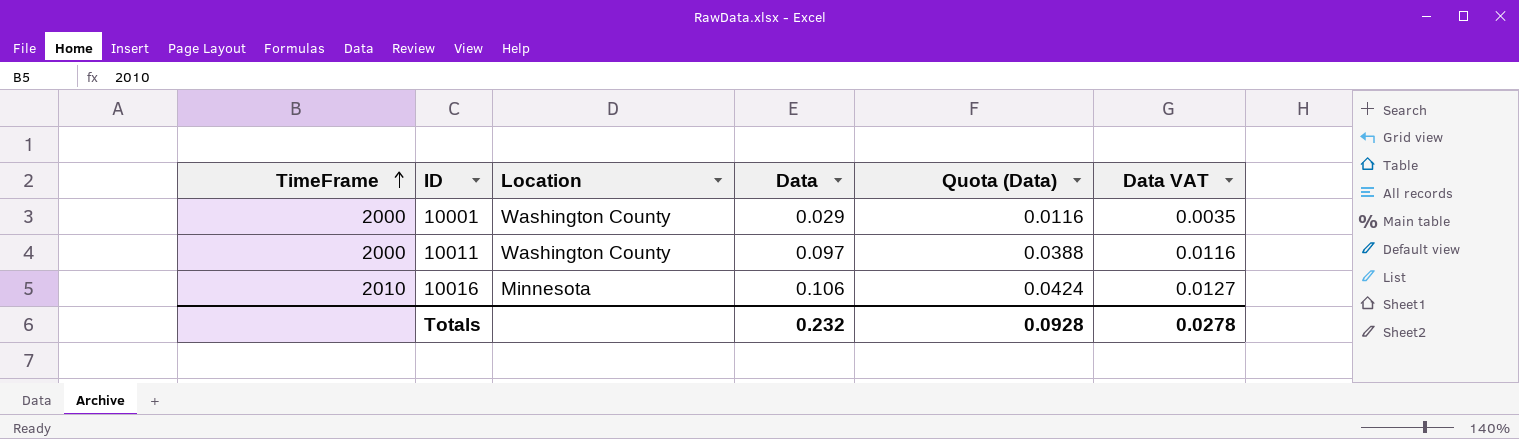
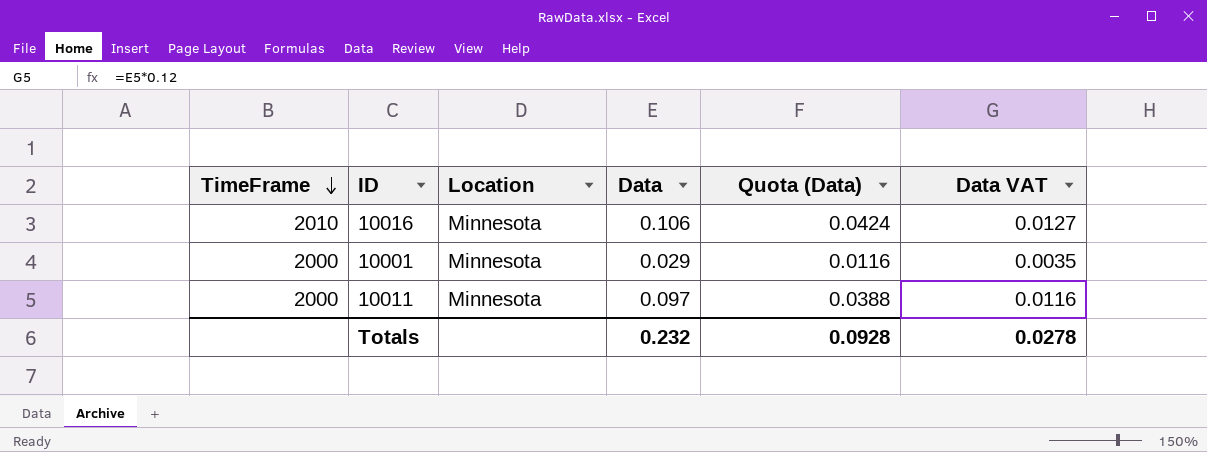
row order: TimeFrame ascending -> TimeFrame descending
10001 | Location: Washington County -> Minnesota
10011 | Location: Washington County -> Minnesota

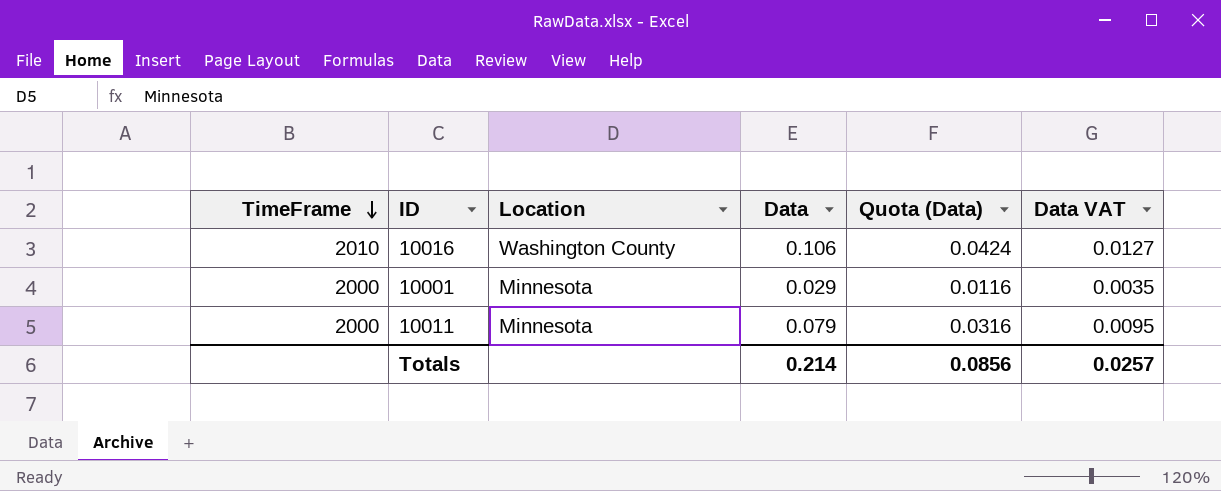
10016 | Location: Minnesota -> Washington County
10011 | Data: 0.097 -> 0.079
10011 | Quota (Data): 0.0388 -> 0.0316
10011 | Data VAT: 0.0116 -> 0.0095
Totals | Data: 0.232 -> 0.214
Totals | Quota (Data): 0.0928 -> 0.0856
Totals | Data VAT: 0.0278 -> 0.0257

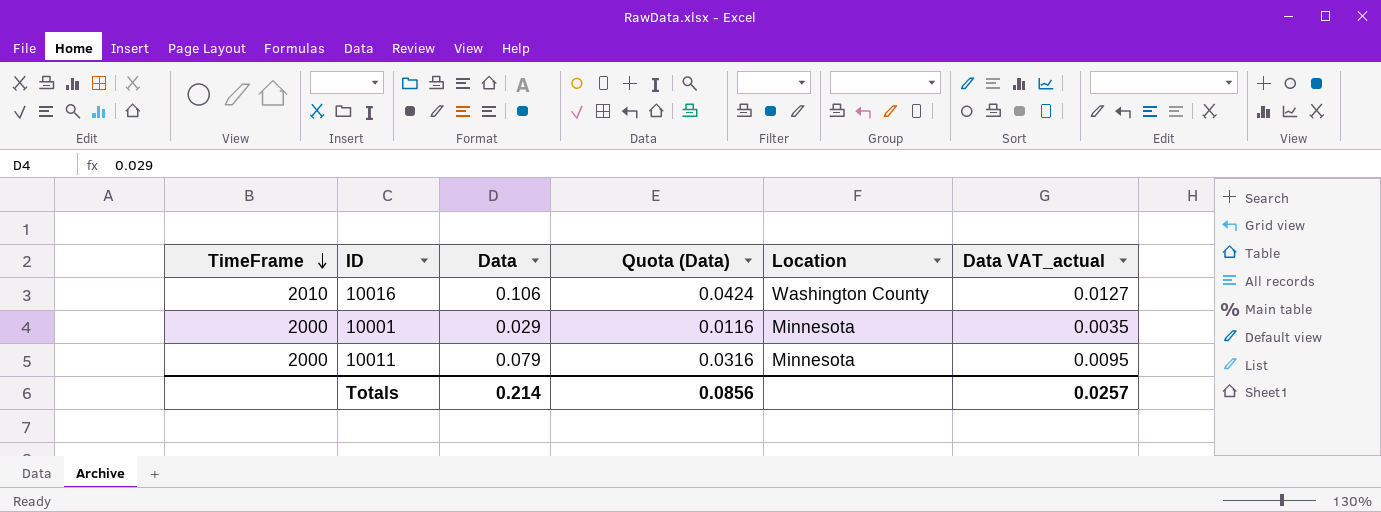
column Location | position: 3 -> 5
column name: Data VAT -> Data VAT_actual

